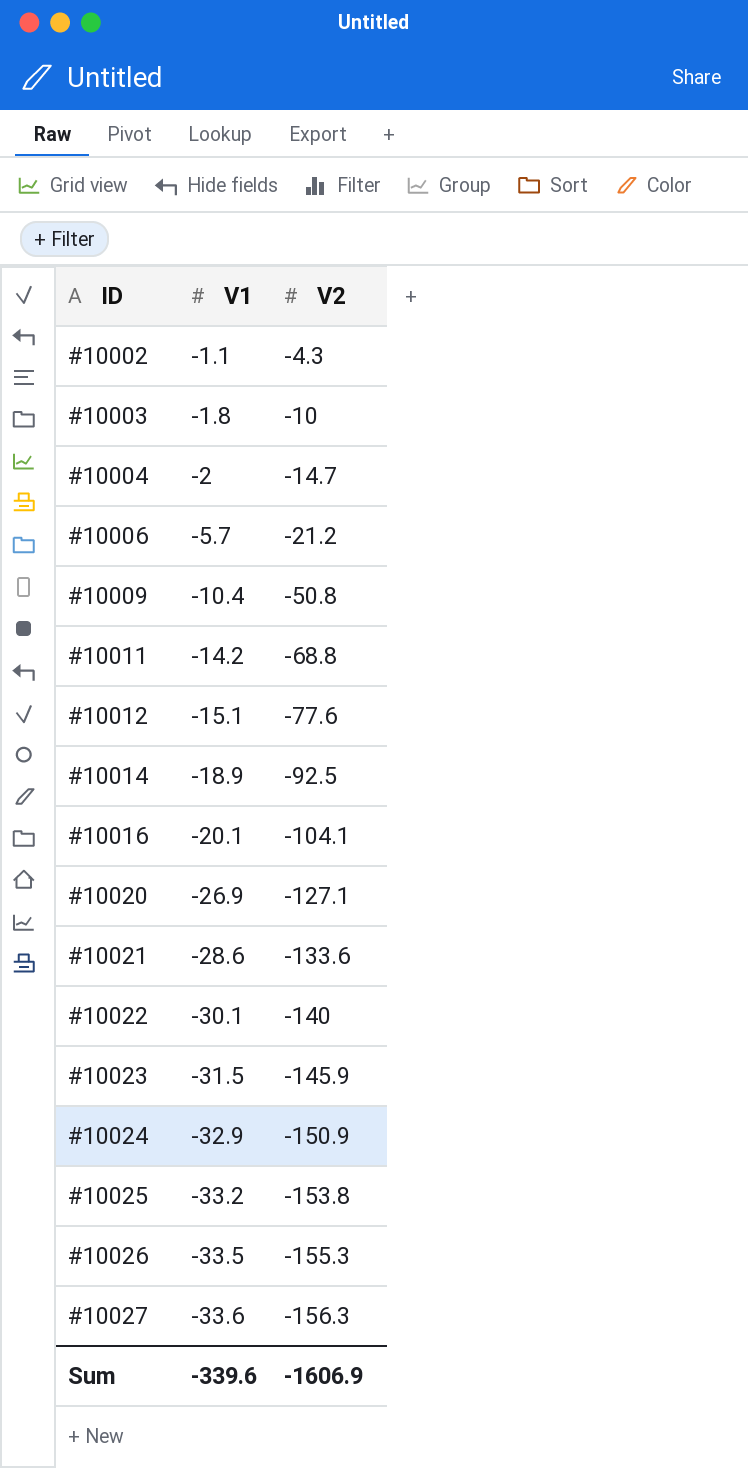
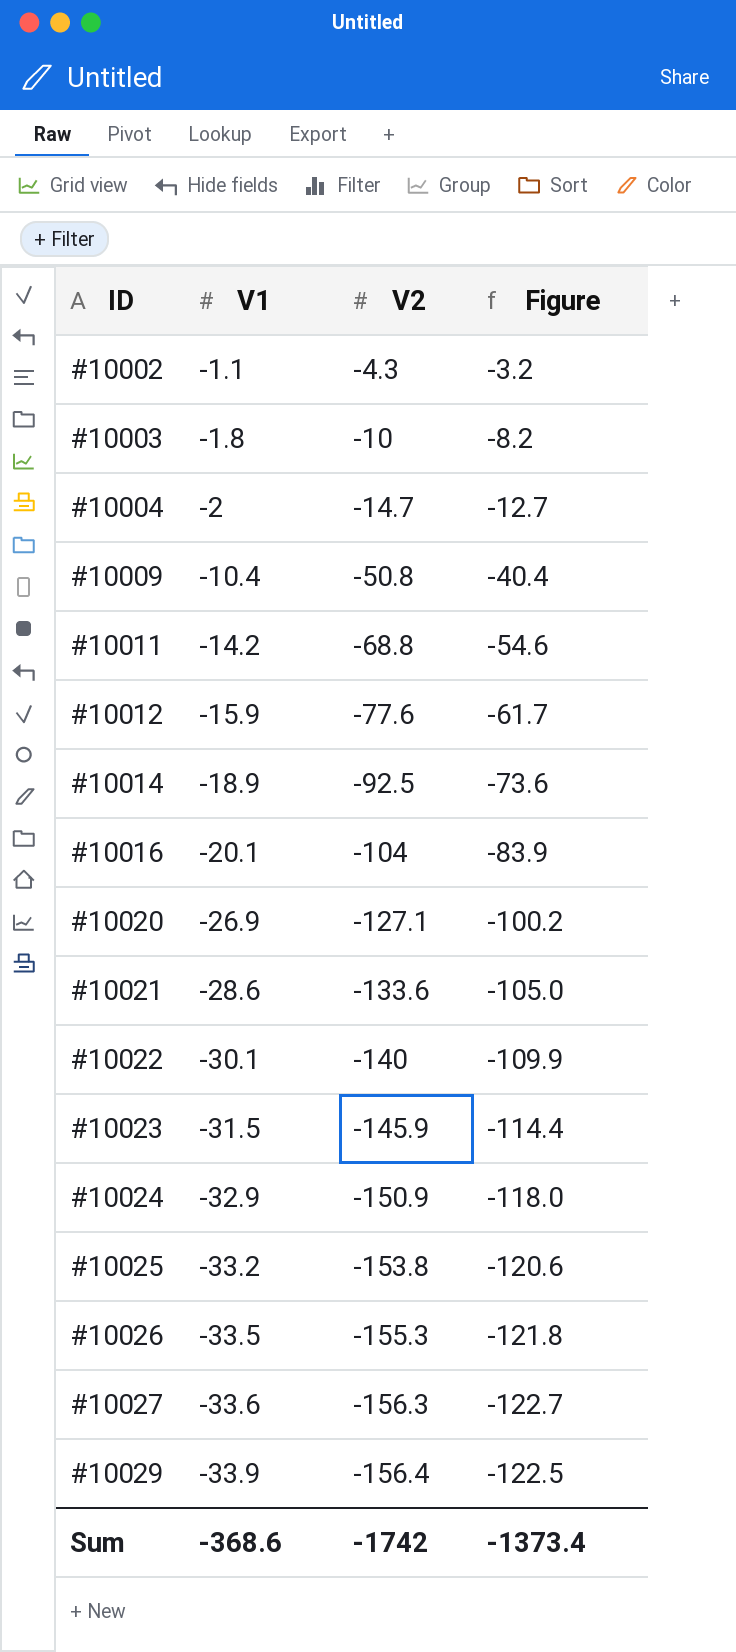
column Figure | formula: none -> [V2] - [V1]
row #10006: -5.7 | -21.2 -> none
#10012 | V1: -15.1 -> -15.9
#10016 | V2: -104.1 -> -104
row #10029: none -> -33.9 | -156.4 | -122.5
Sum | V1: -339.6 -> -368.6
Sum | V2: -1606.9 -> -1742

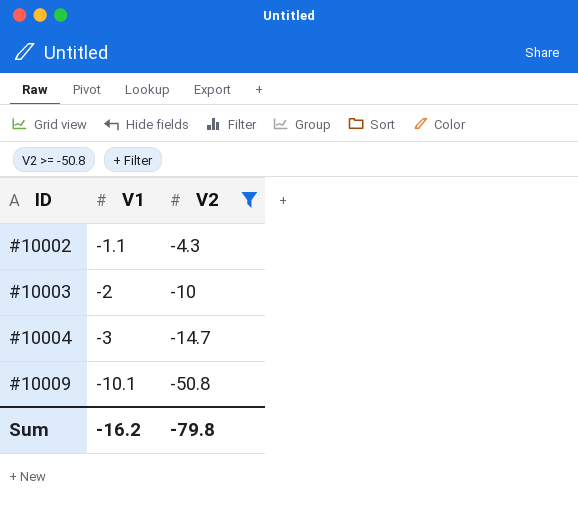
filter: none -> V2 >= -50.8
column Figure | formula: [V2] - [V1] -> none
#10003 | V1: -1.8 -> -2
#10004 | V1: -2 -> -3
#10009 | V1: -10.4 -> -10.1
Sum | V1: -368.6 -> -16.2
Sum | V2: -1742 -> -79.8

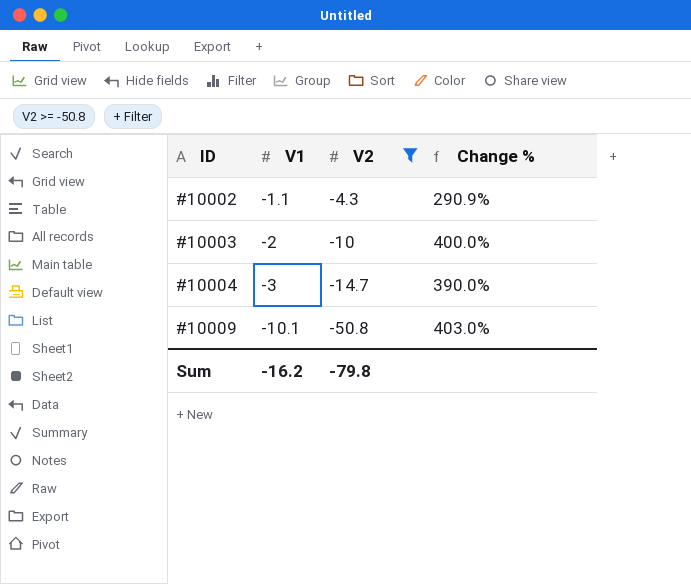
column Change % | formula: none -> ([V2] - [V1]) / [V1]

